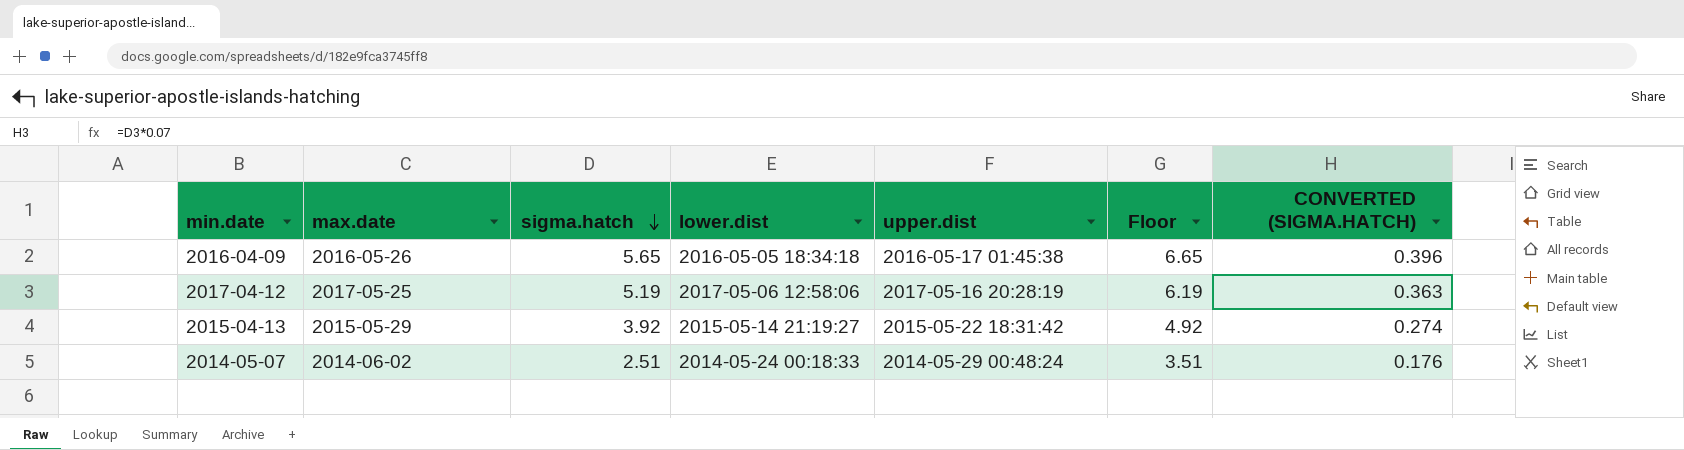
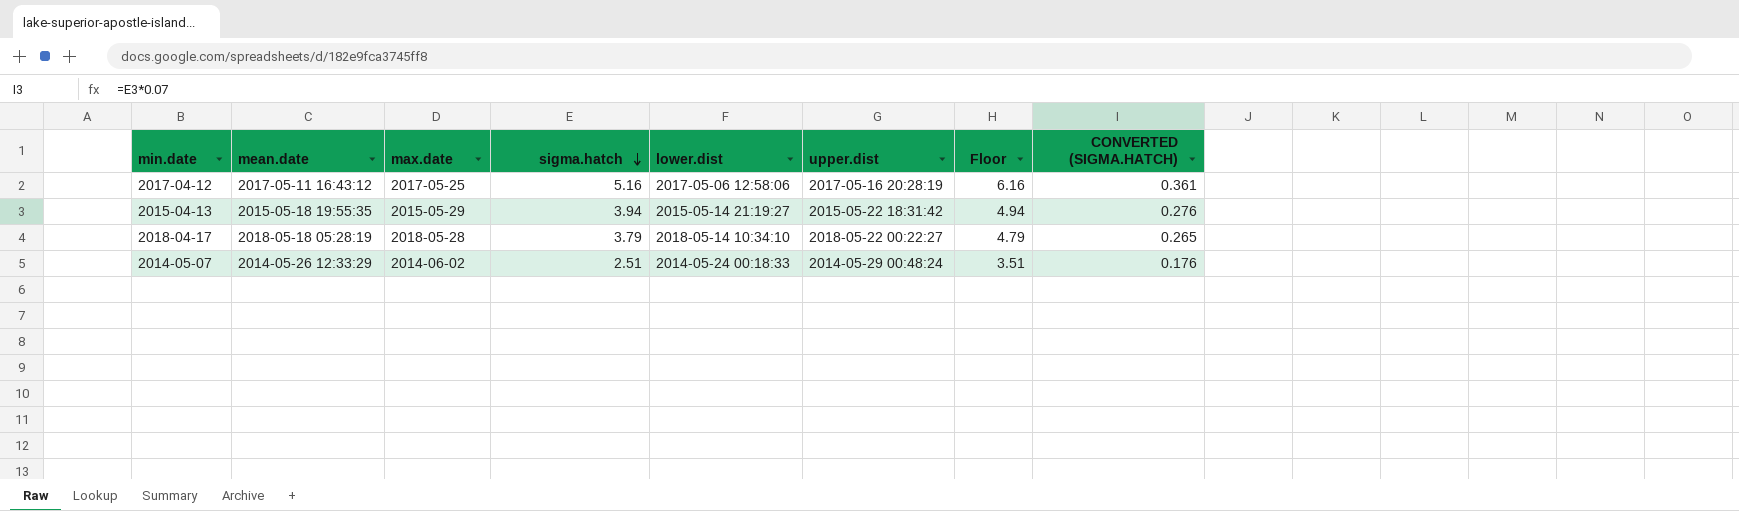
column mean.date | position: none -> 2
row 2016-04-09: 2016-05-26 | 5.65 | 2016-05-05 18:34:18 | 2016-05-17 01:45:38 | 6.65 | 0.396 -> none
2017-04-12 | sigma.hatch: 5.19 -> 5.16
2017-04-12 | Floor: 6.19 -> 6.16
2017-04-12 | CONVERTED (SIGMA.HATCH): 0.363 -> 0.361
2015-04-13 | sigma.hatch: 3.92 -> 3.94
2015-04-13 | Floor: 4.92 -> 4.94
2015-04-13 | CONVERTED (SIGMA.HATCH): 0.274 -> 0.276
row 2018-04-17: none -> 2018-05-18 05:28:19 | 2018-05-28 | 3.79 | 2018-05-14 10:34:10 | 2018-05-22 00:22:27 | 4.79 | 0.265

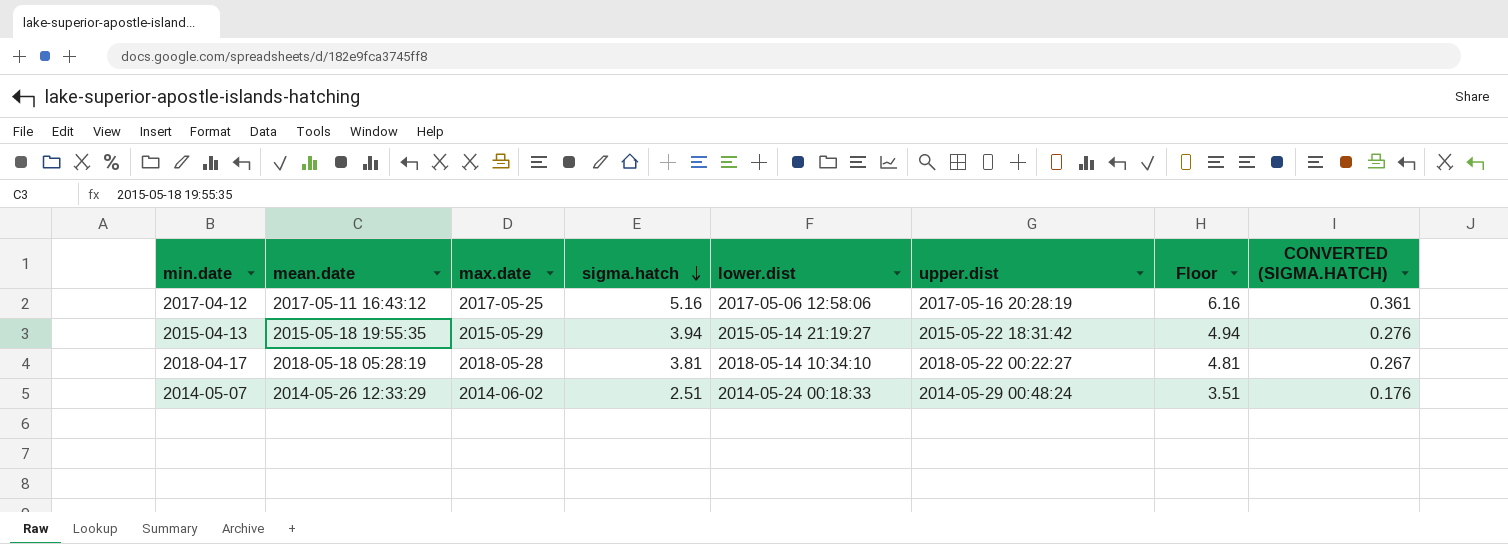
2018-04-17 | sigma.hatch: 3.79 -> 3.81
2018-04-17 | Floor: 4.79 -> 4.81
2018-04-17 | CONVERTED (SIGMA.HATCH): 0.265 -> 0.267

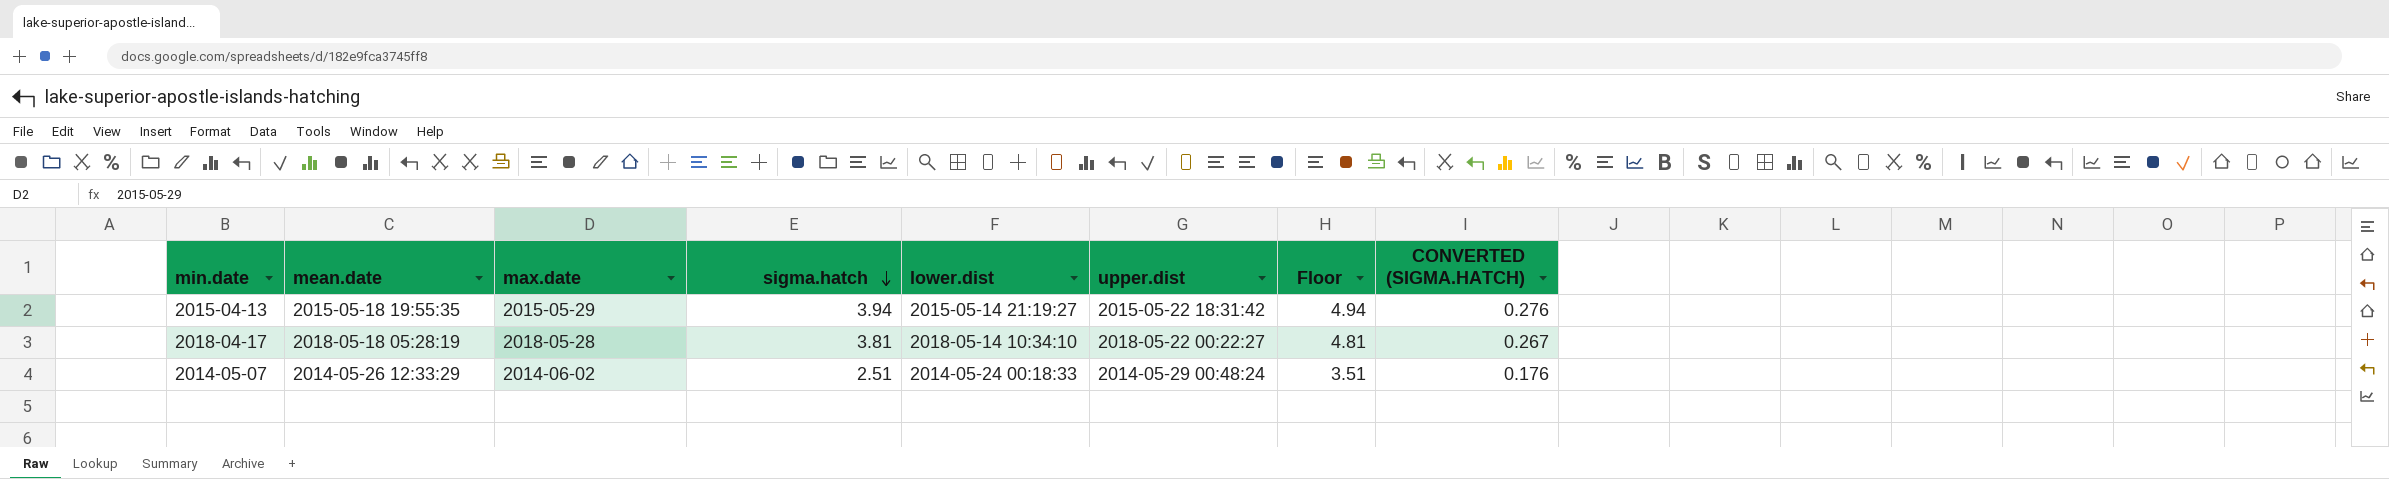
row 2017-04-12: 2017-05-11 16:43:12 | 2017-05-25 | 5.16 | 2017-05-06 12:58:06 | 2017-05-16 20:28:19 | 6.16 | 0.361 -> none

